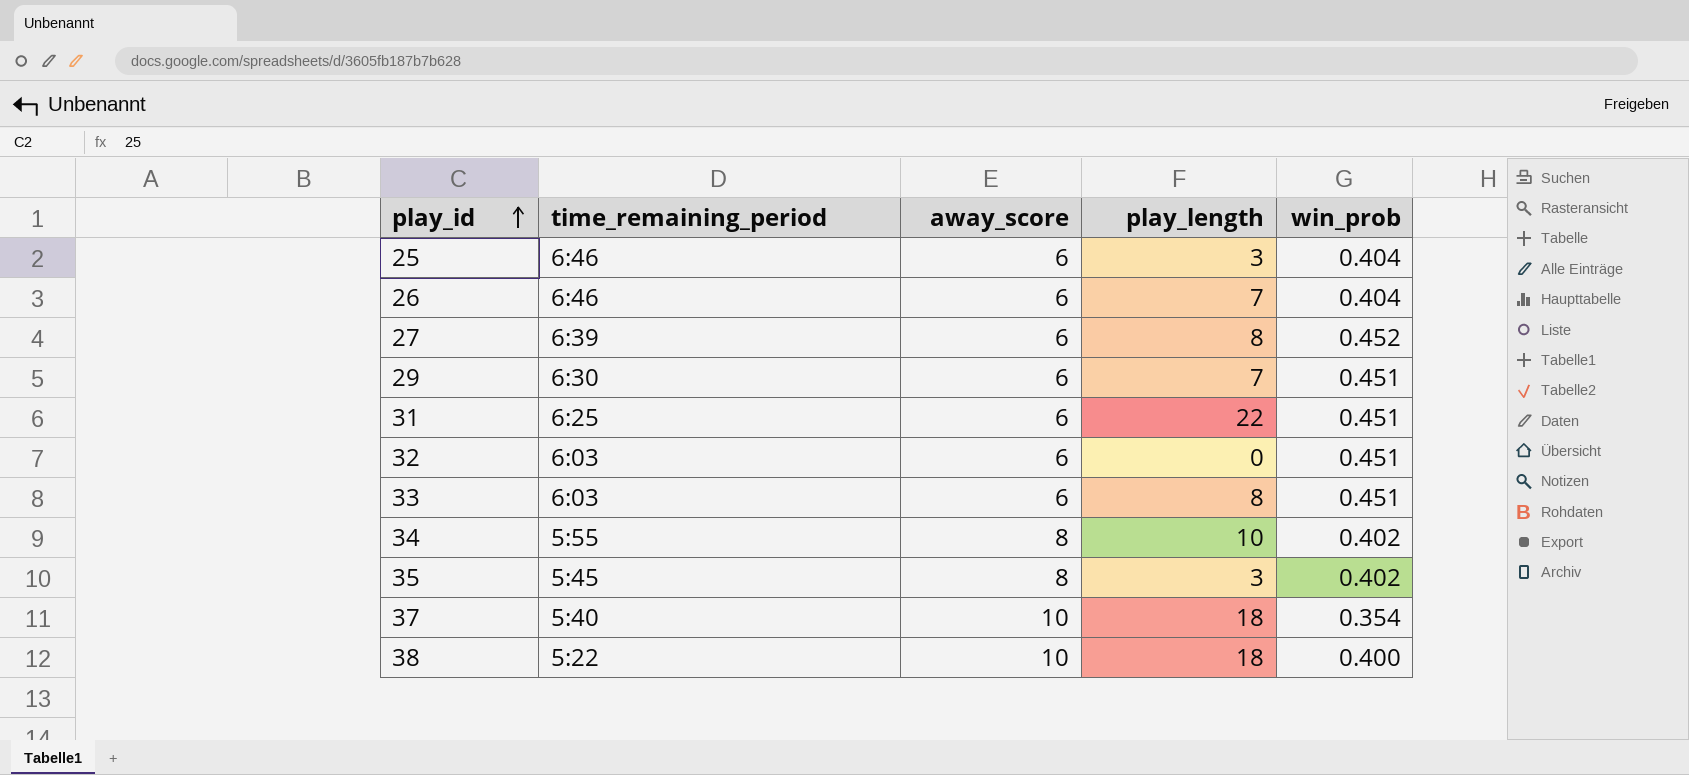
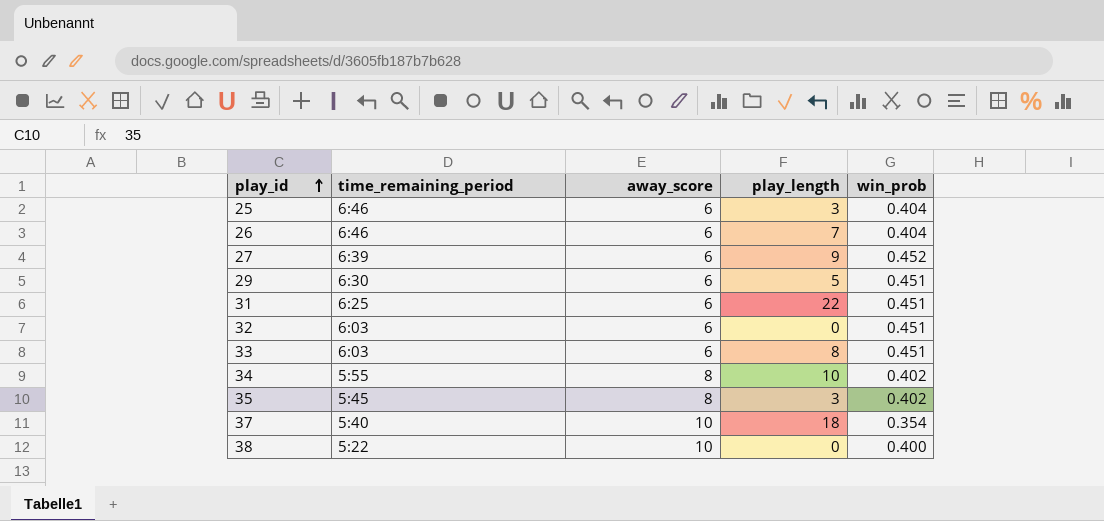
27 | play_length: 8 -> 9
29 | play_length: 7 -> 5
38 | play_length: 18 -> 0

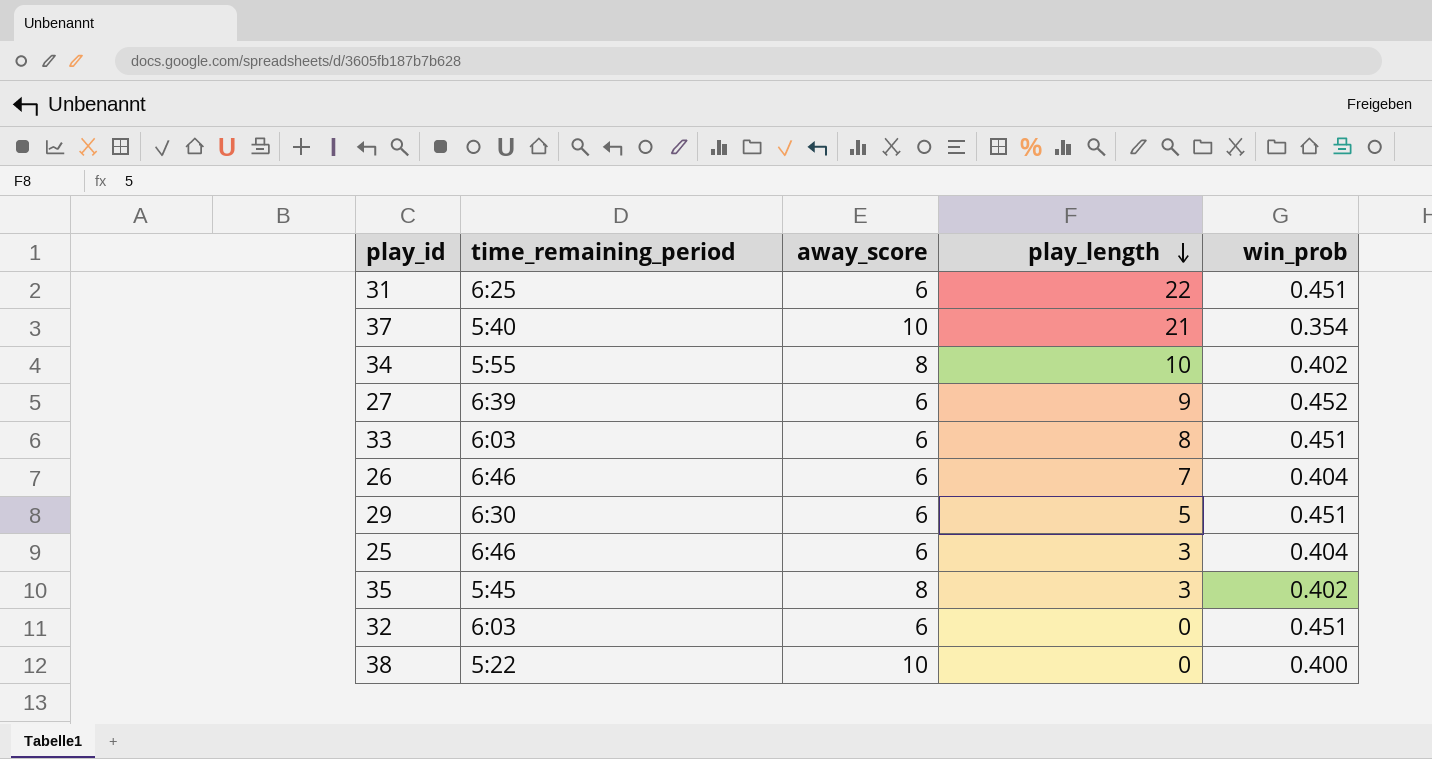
row order: play_id ascending -> play_length descending
37 | play_length: 18 -> 21

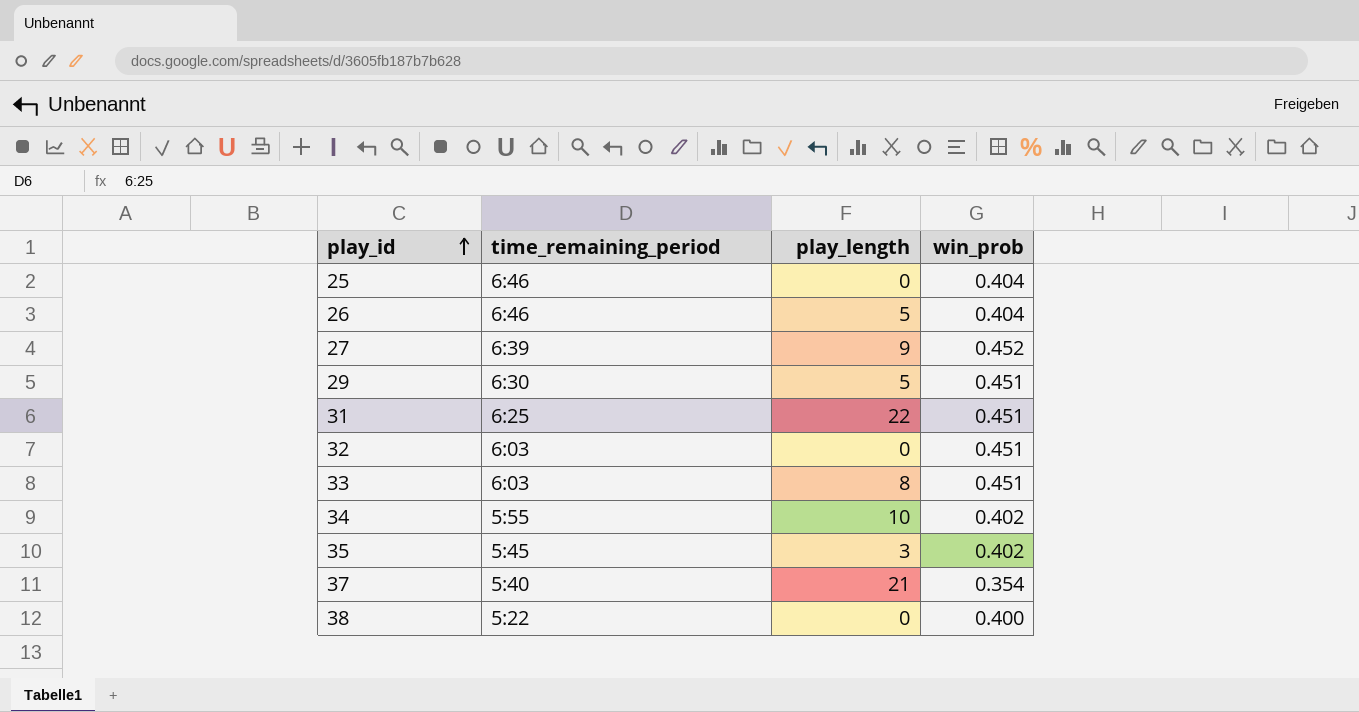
row order: play_length descending -> play_id ascending
column away_score | position: 3 -> none
25 | play_length: 3 -> 0
26 | play_length: 7 -> 5

